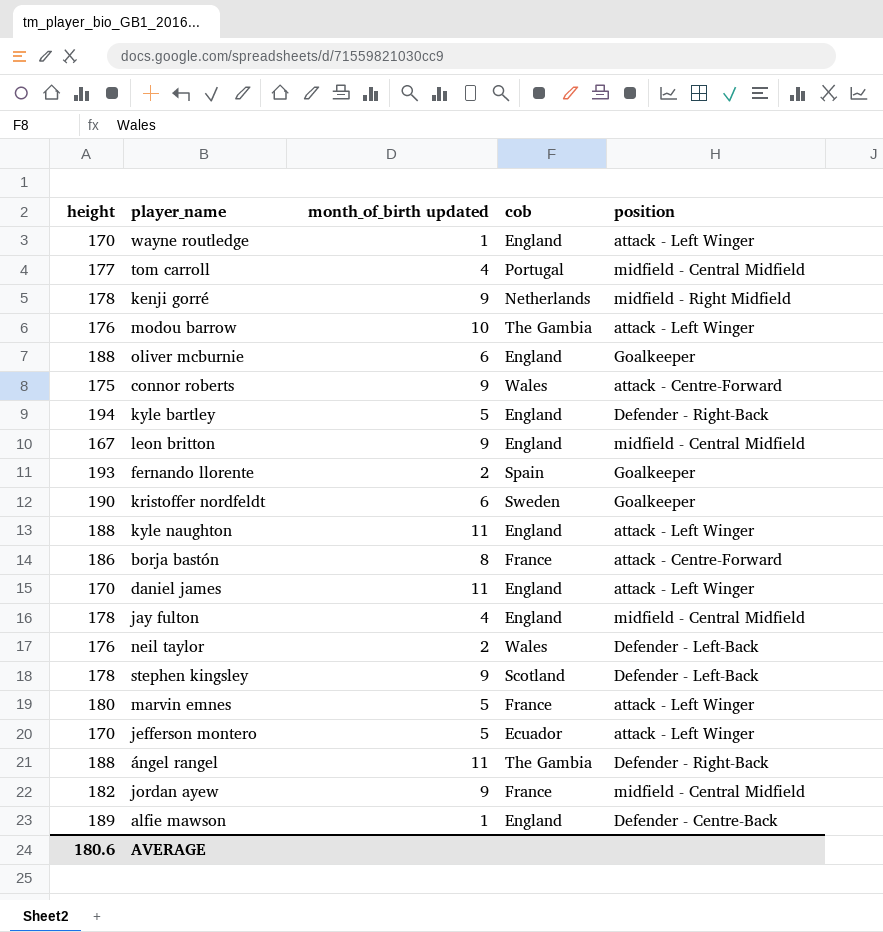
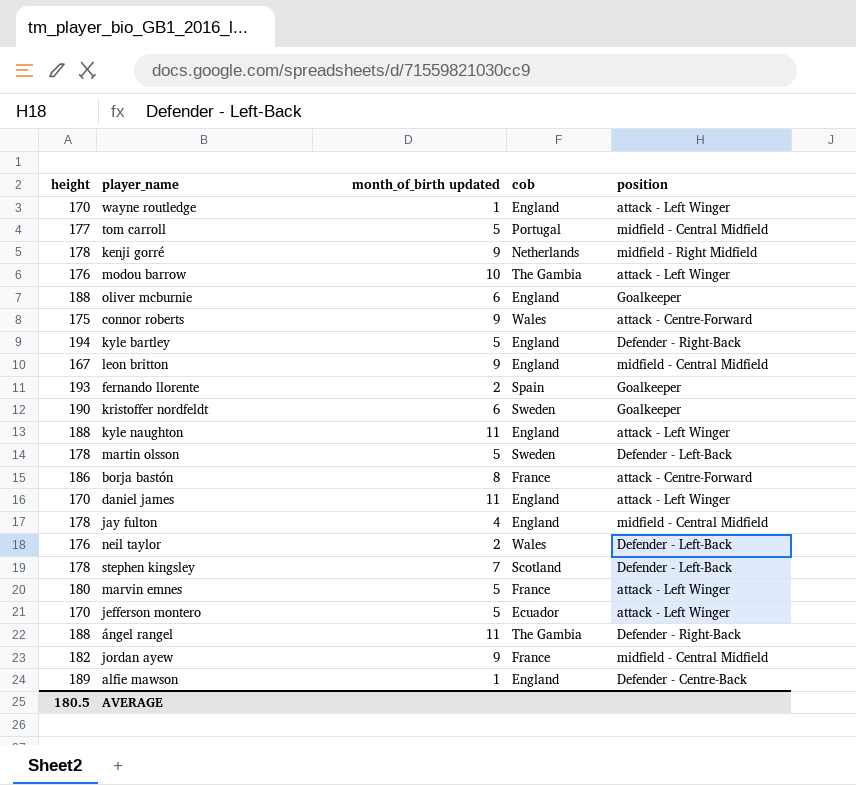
tom carroll | month_of_birth updated: 4 -> 5
row martin olsson: none -> 178 | 5 | Sweden | Defender - Left-Back
stephen kingsley | month_of_birth updated: 9 -> 7
AVERAGE | height: 180.6 -> 180.5

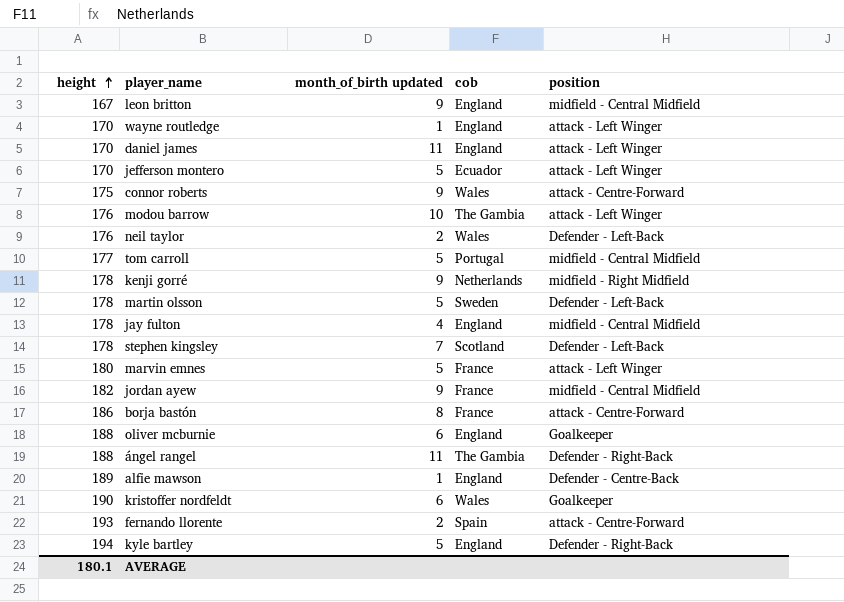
row order: none -> height ascending
row kyle naughton: 188 | 11 | England | attack - Left Winger -> none
kristoffer nordfeldt | cob: Sweden -> Wales
fernando llorente | position: Goalkeeper -> attack - Centre-Forward
AVERAGE | height: 180.5 -> 180.1

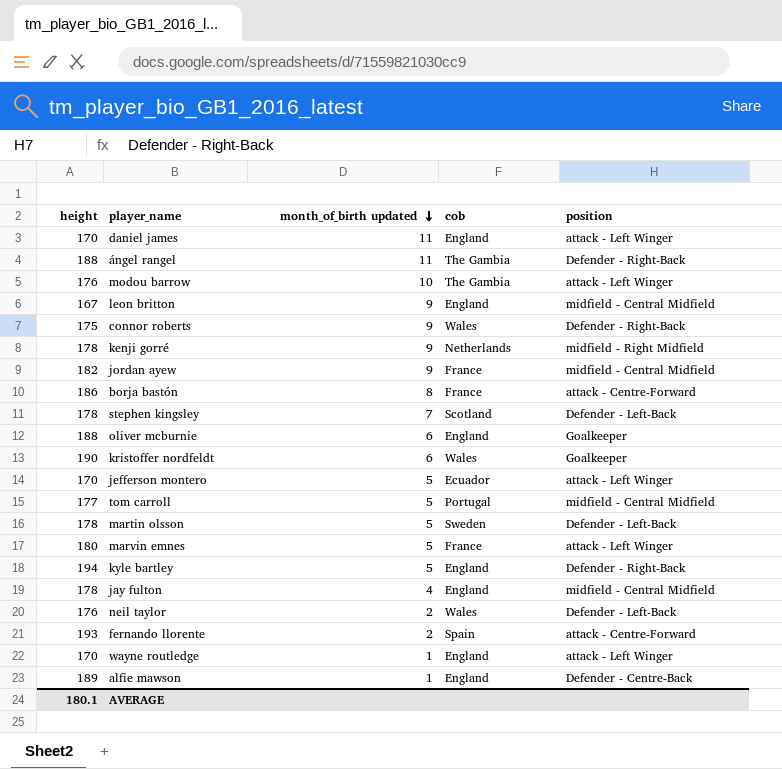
row order: height ascending -> month_of_birth updated descending
connor roberts | position: attack - Centre-Forward -> Defender - Right-Back

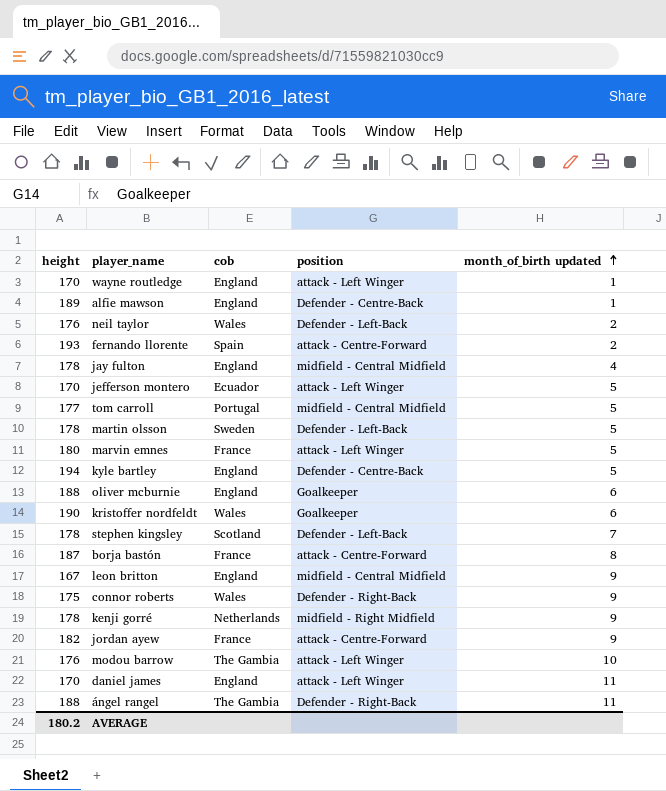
row order: month_of_birth updated descending -> month_of_birth updated ascending
column month_of_birth updated | position: 3 -> 5
kyle bartley | position: Defender - Right-Back -> Defender - Centre-Back
borja bastón | height: 186 -> 187
jordan ayew | position: midfield - Central Midfield -> attack - Centre-Forward
AVERAGE | height: 180.1 -> 180.2

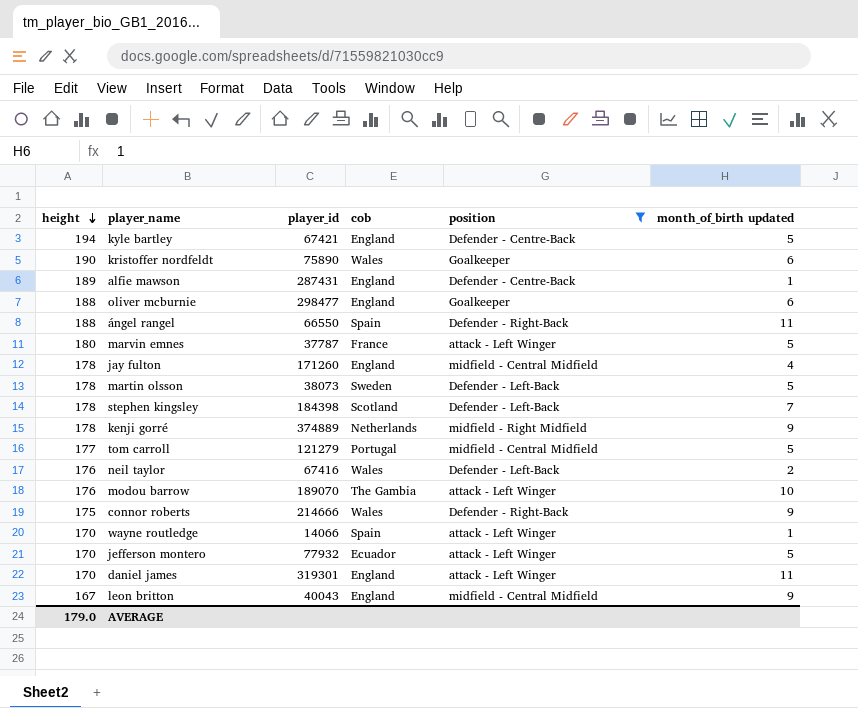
filter: none -> position != attack - Centre-Forward
row order: month_of_birth updated ascending -> height descending
column player_id | position: none -> 3
ángel rangel | cob: The Gambia -> Spain
wayne routledge | cob: England -> Spain
AVERAGE | height: 180.2 -> 179.0

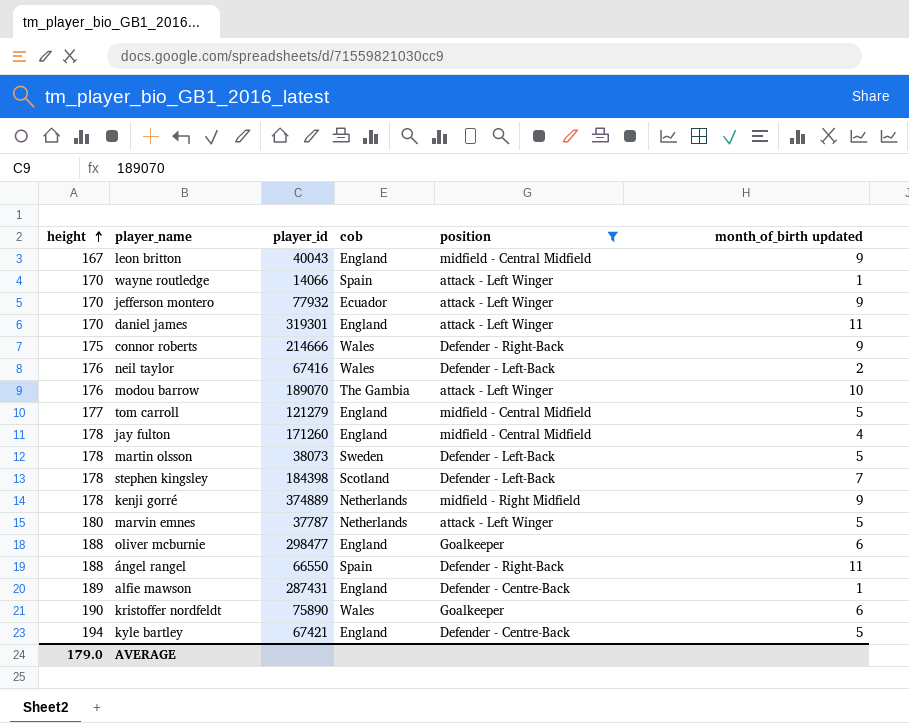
row order: height descending -> height ascending
jefferson montero | month_of_birth updated: 5 -> 9
tom carroll | cob: Portugal -> England
marvin emnes | cob: France -> Netherlands

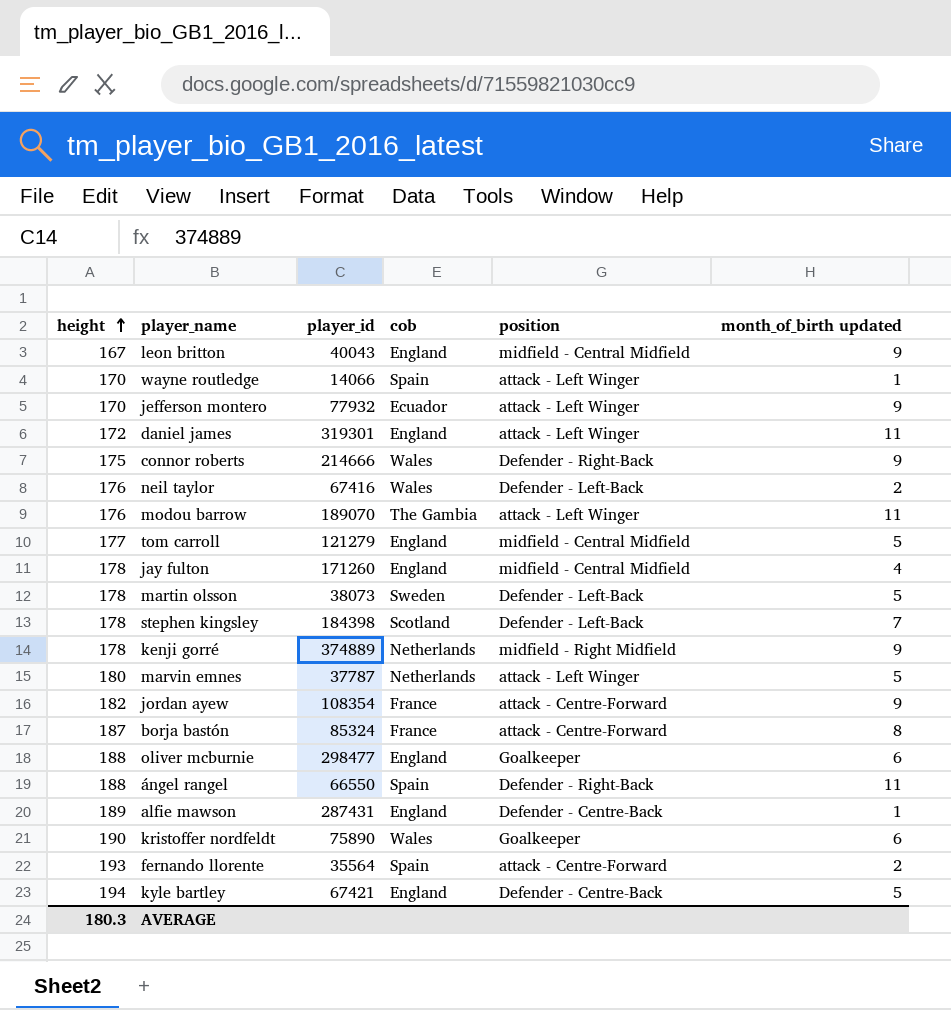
filter: position != attack - Centre-Forward -> none
daniel james | height: 170 -> 172
modou barrow | month_of_birth updated: 10 -> 11
AVERAGE | height: 179.0 -> 180.3

